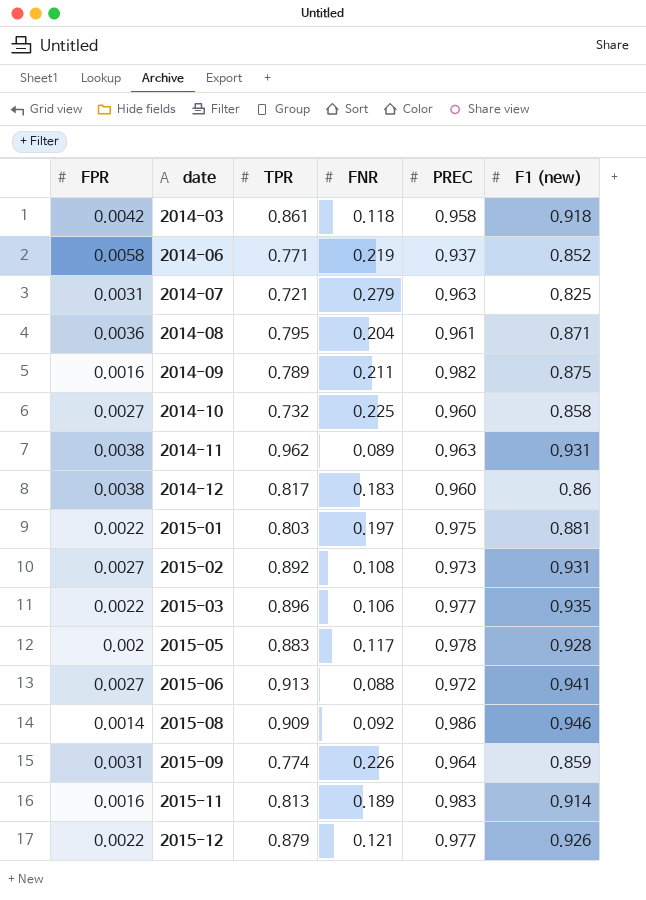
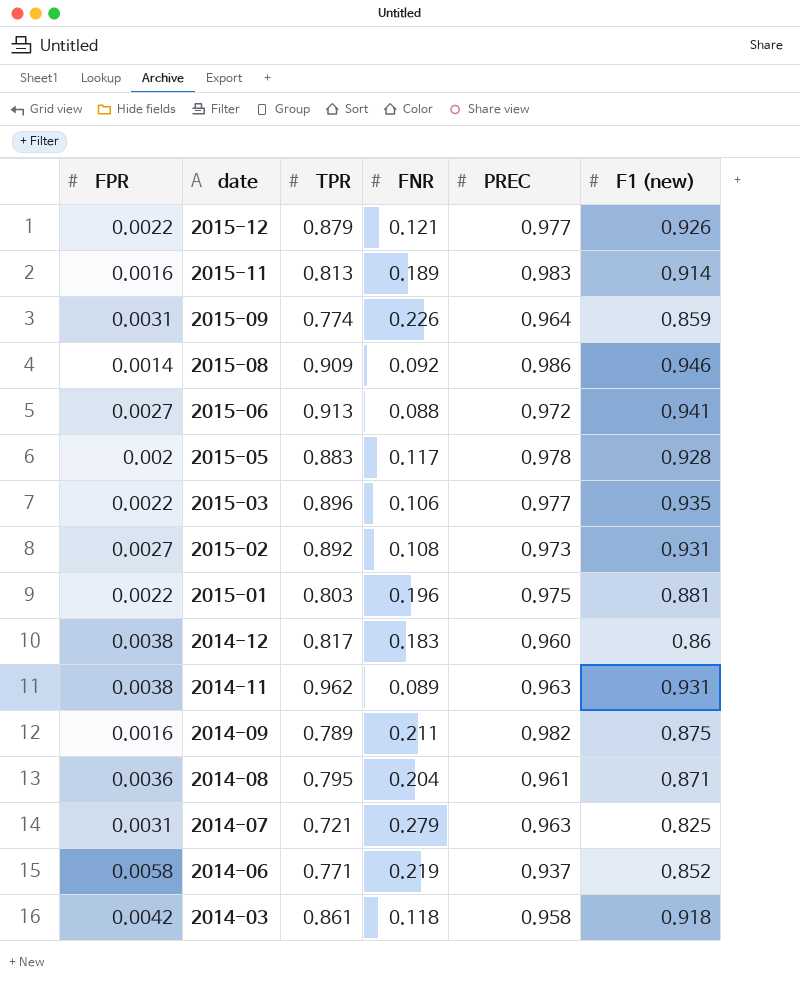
row order: date ascending -> date descending
row 2014-10: 0.0027 | 0.732 | 0.225 | 0.960 | 0.858 -> none
2015-01 | FNR: 0.197 -> 0.196

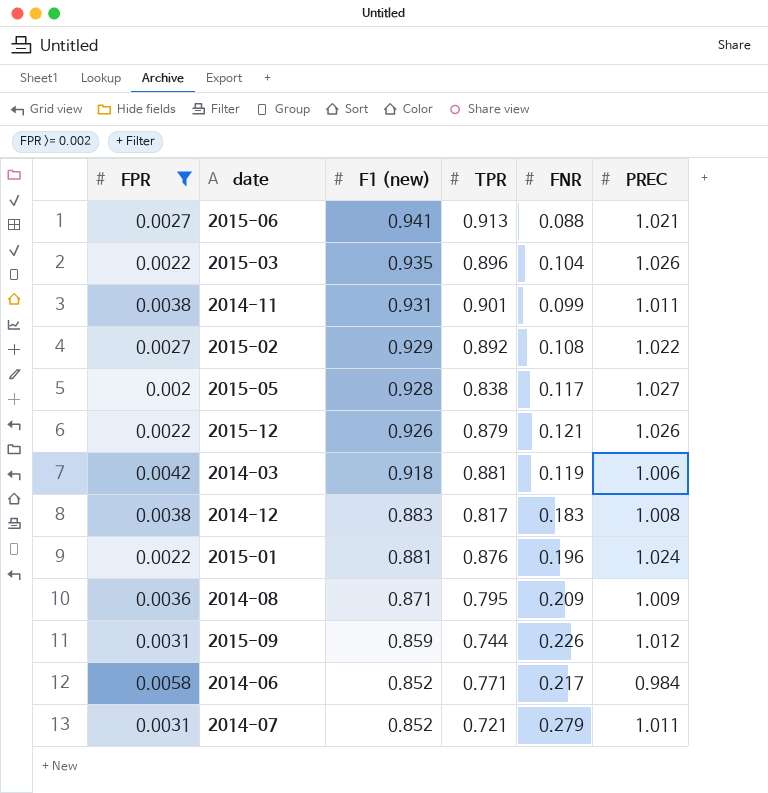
filter: none -> FPR >= 0.002
row order: date descending -> F1 (new) descending
column F1 (new) | position: 6 -> 3
2015-06 | PREC: 0.972 -> 1.021
2015-03 | FNR: 0.106 -> 0.104
2015-03 | PREC: 0.977 -> 1.026
2014-11 | TPR: 0.962 -> 0.901
2014-11 | FNR: 0.089 -> 0.099
2014-11 | PREC: 0.963 -> 1.011
2015-02 | F1 (new): 0.931 -> 0.929
2015-02 | PREC: 0.973 -> 1.022
2015-05 | TPR: 0.883 -> 0.838
2015-05 | PREC: 0.978 -> 1.027
2015-12 | PREC: 0.977 -> 1.026
2014-03 | TPR: 0.861 -> 0.881
2014-03 | FNR: 0.118 -> 0.119
2014-03 | PREC: 0.958 -> 1.006
2014-12 | F1 (new): 0.86 -> 0.883
2014-12 | PREC: 0.960 -> 1.008
2015-01 | TPR: 0.803 -> 0.876
2015-01 | PREC: 0.975 -> 1.024
2014-08 | FNR: 0.204 -> 0.209
2014-08 | PREC: 0.961 -> 1.009
2015-09 | TPR: 0.774 -> 0.744
2015-09 | PREC: 0.964 -> 1.012
2014-06 | FNR: 0.219 -> 0.217
2014-06 | PREC: 0.937 -> 0.984
2014-07 | F1 (new): 0.825 -> 0.852
2014-07 | PREC: 0.963 -> 1.011

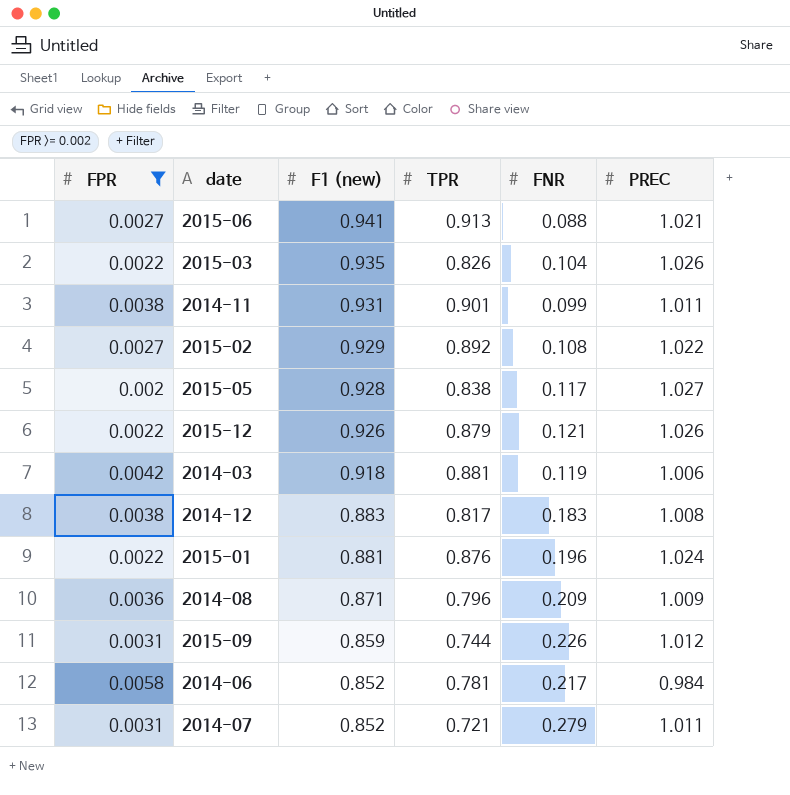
2015-03 | TPR: 0.896 -> 0.826
2014-08 | TPR: 0.795 -> 0.796
2014-06 | TPR: 0.771 -> 0.781

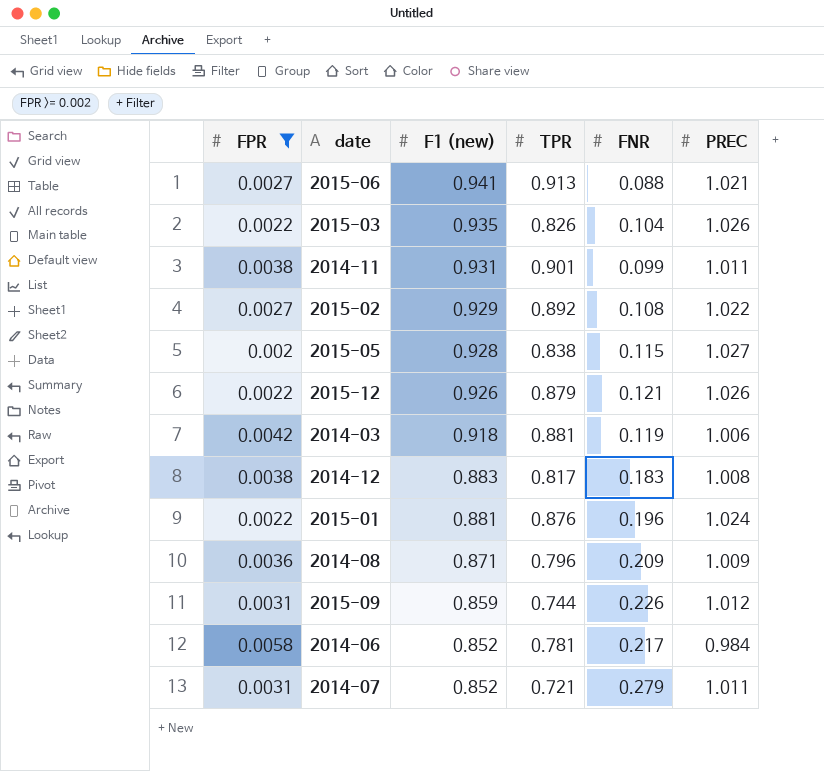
2015-05 | FNR: 0.117 -> 0.115

